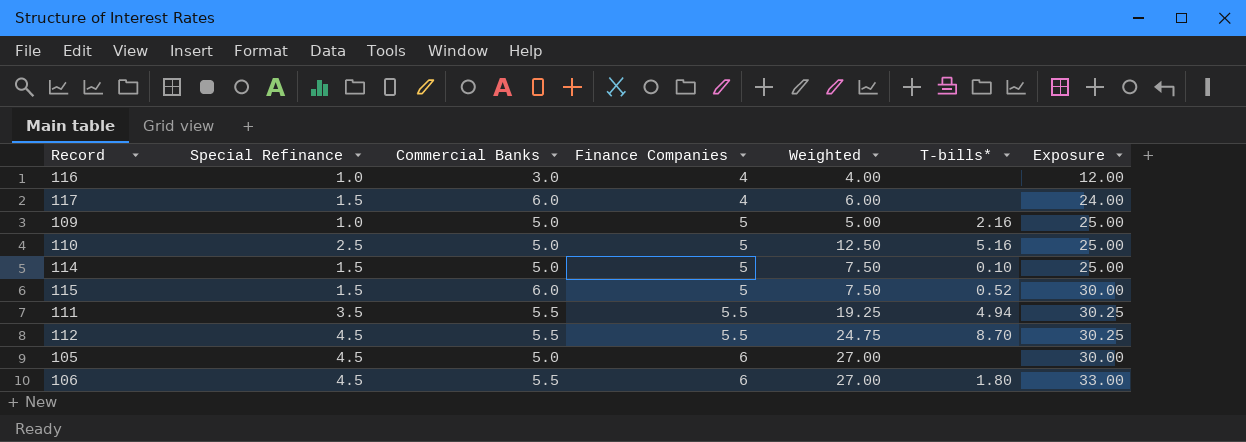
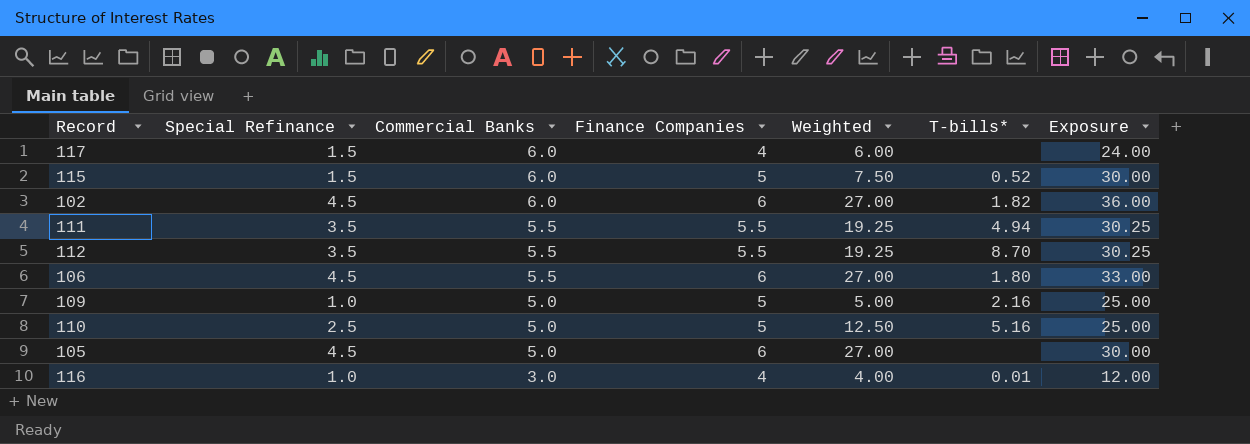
row order: Finance Companies ascending -> Commercial Banks descending
row 114: 1.5 | 5.0 | 5 | 7.50 | 0.10 | 25.00 -> none
row 102: none -> 4.5 | 6.0 | 6 | 27.00 | 1.82 | 36.00
112 | Special Refinance: 4.5 -> 3.5
112 | Weighted: 24.75 -> 19.25
116 | T-bills*: none -> 0.01

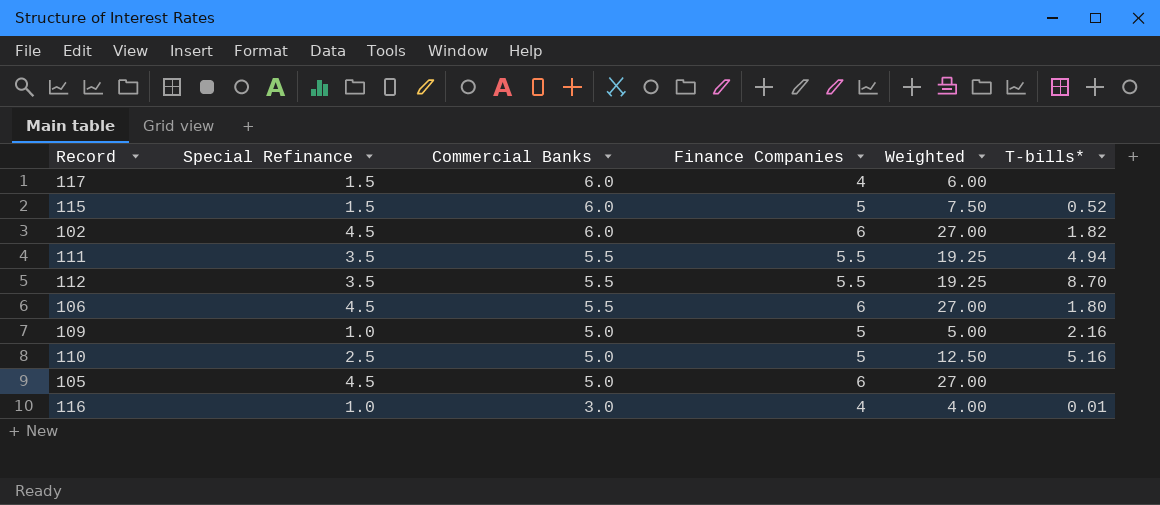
column Exposure | formula: [Commercial Banks] * [Finance Companies] -> none

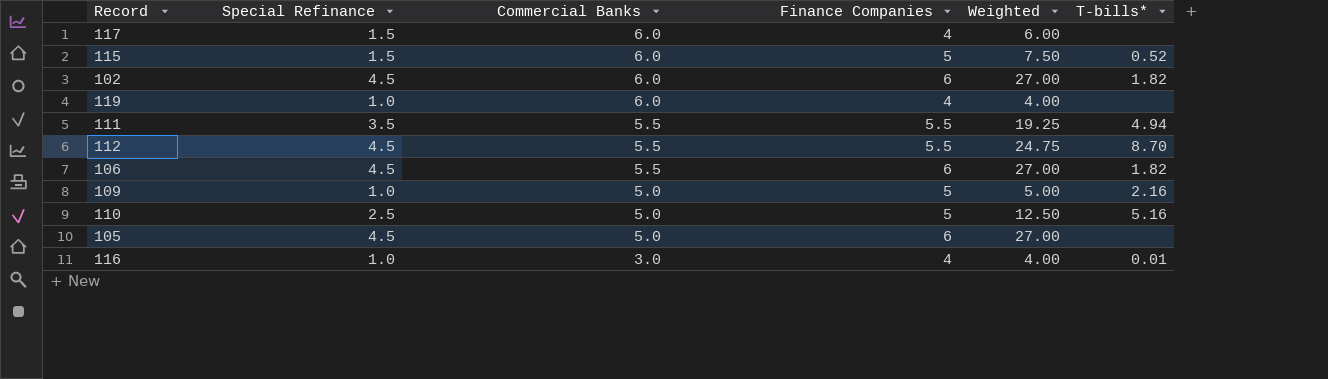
row 119: none -> 1.0 | 6.0 | 4 | 4.00 | none
112 | Special Refinance: 3.5 -> 4.5
112 | Weighted: 19.25 -> 24.75
106 | T-bills*: 1.80 -> 1.82

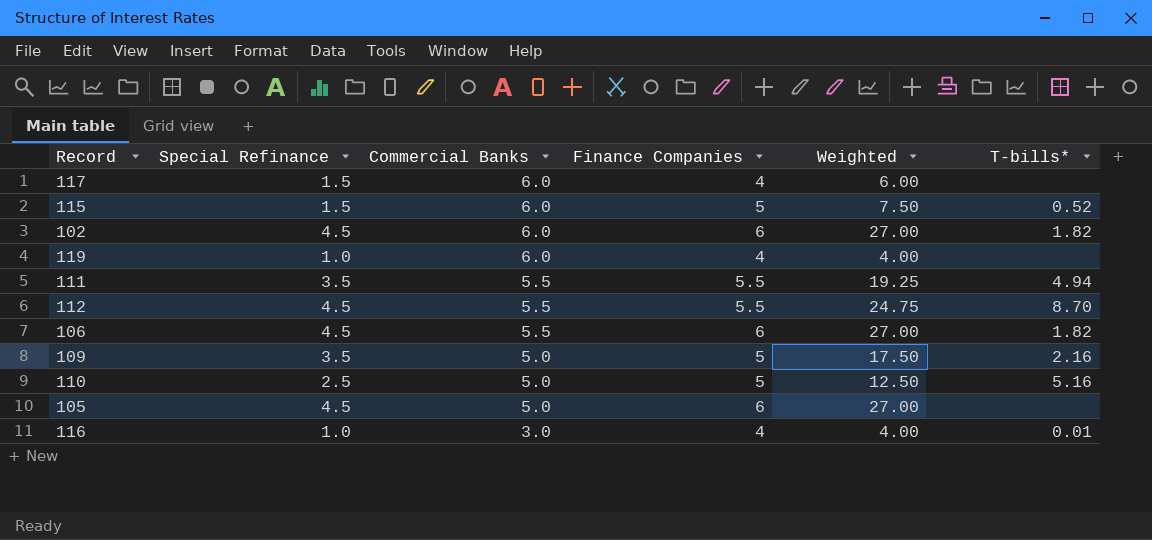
109 | Special Refinance: 1.0 -> 3.5
109 | Weighted: 5.00 -> 17.50

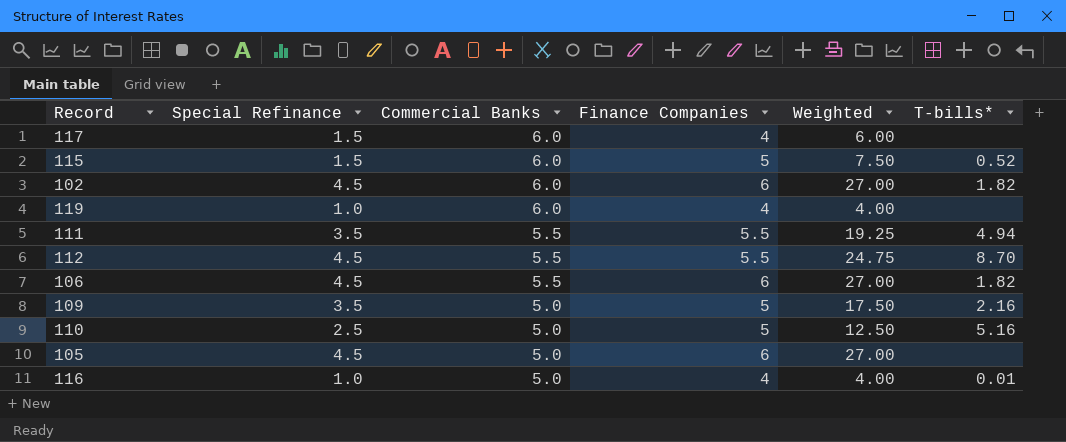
116 | Commercial Banks: 3.0 -> 5.0

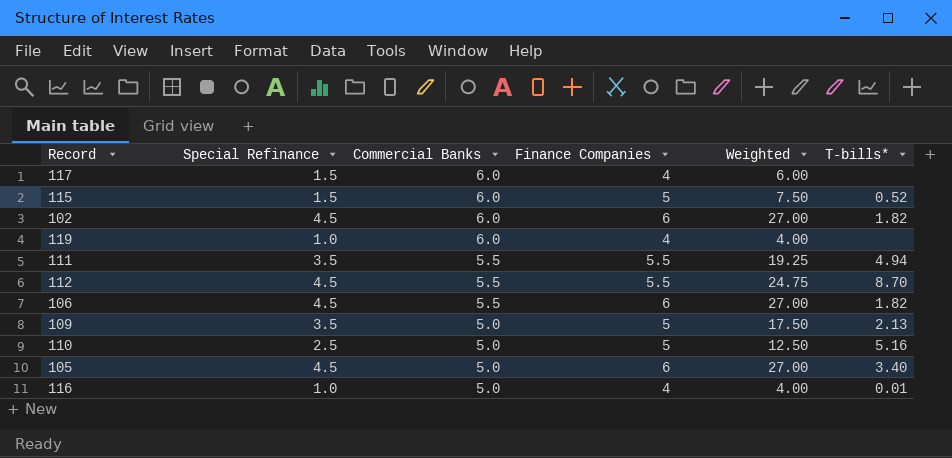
109 | T-bills*: 2.16 -> 2.13
105 | T-bills*: none -> 3.40

